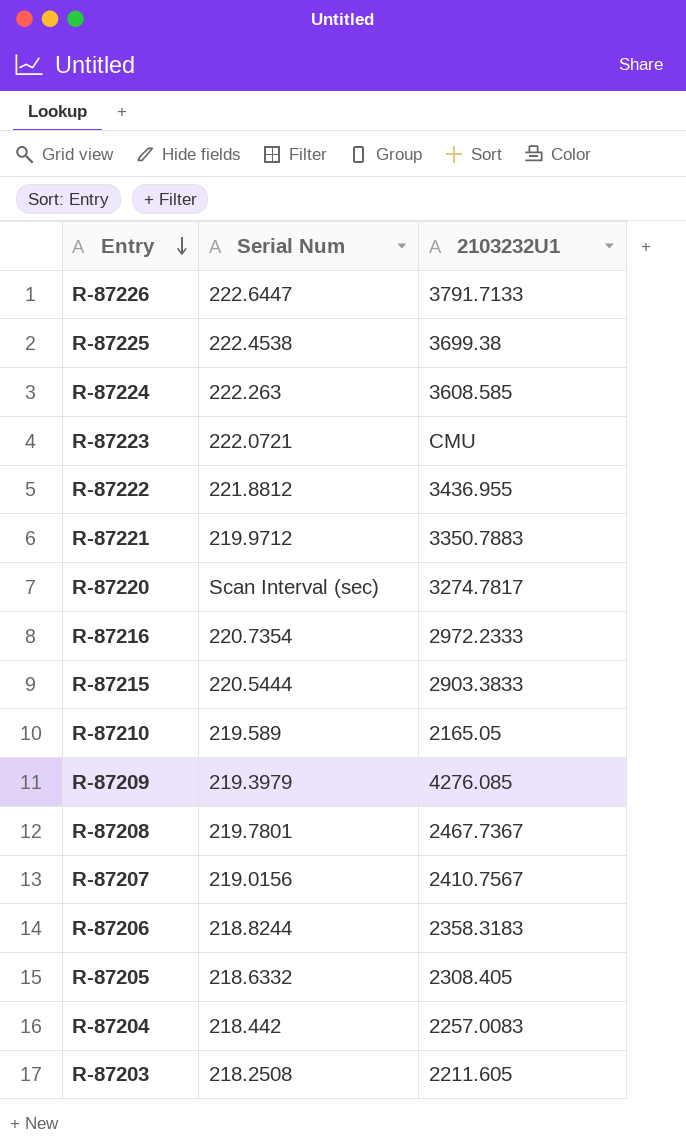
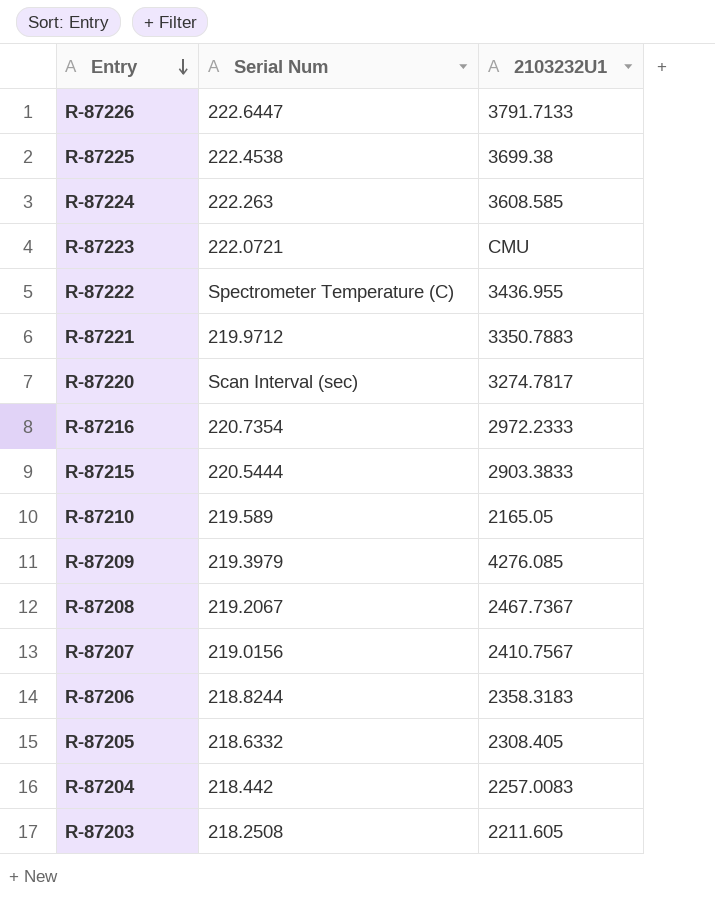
R-87222 | Serial Num: 221.8812 -> Spectrometer Temperature (C)
R-87208 | Serial Num: 219.7801 -> 219.2067

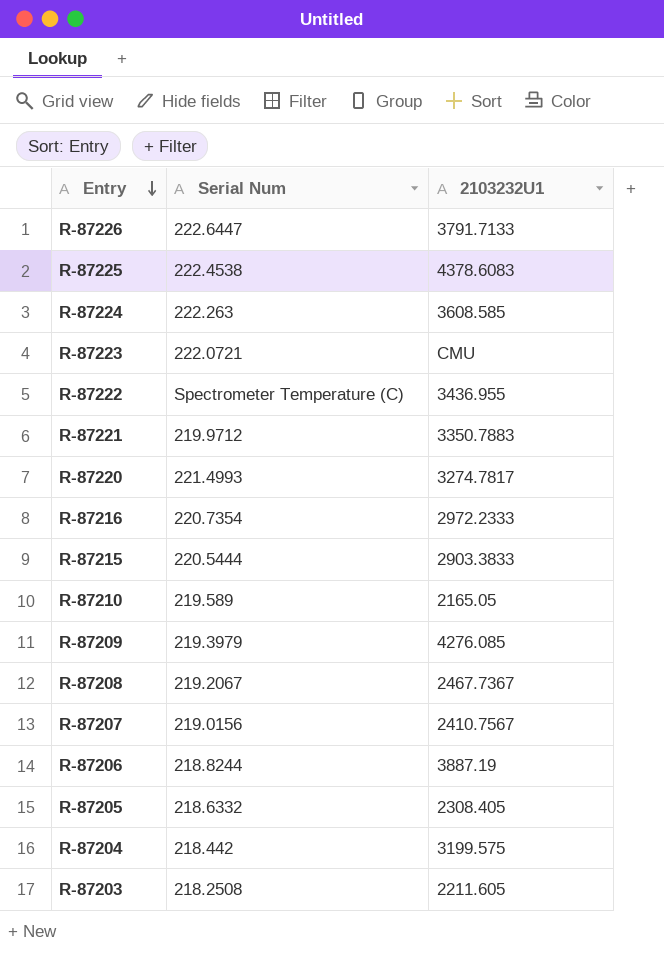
R-87225 | 2103232U1: 3699.38 -> 4378.6083
R-87220 | Serial Num: Scan Interval (sec) -> 221.4993
R-87206 | 2103232U1: 2358.3183 -> 3887.19
R-87204 | 2103232U1: 2257.0083 -> 3199.575

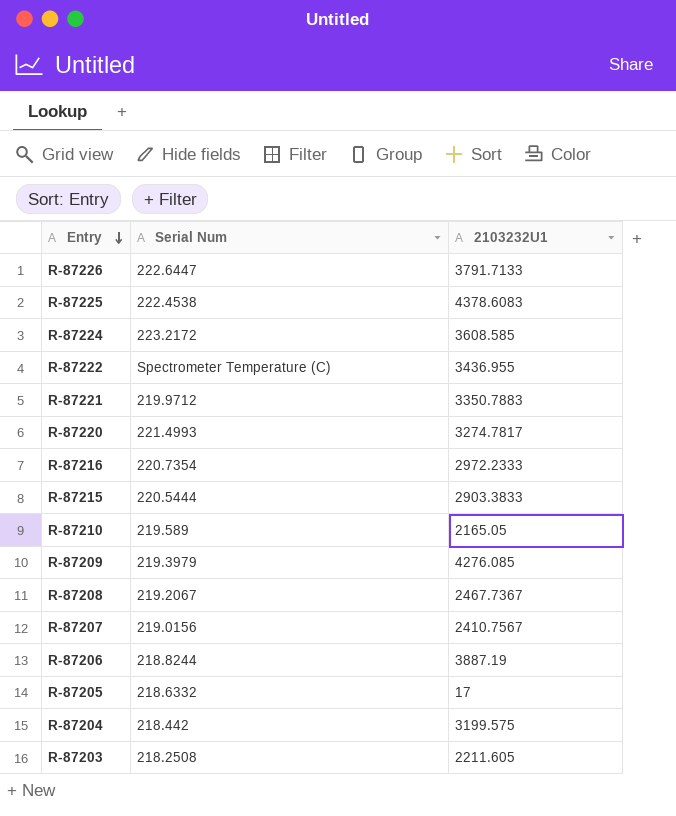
row R-87223: 222.0721 | CMU -> none
R-87224 | Serial Num: 222.263 -> 223.2172
R-87205 | 2103232U1: 2308.405 -> 17

